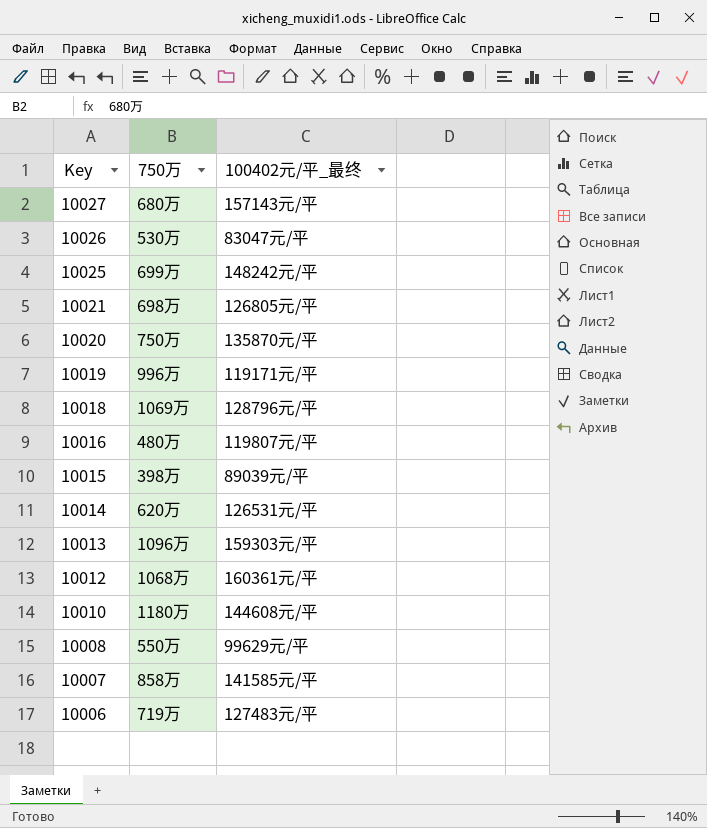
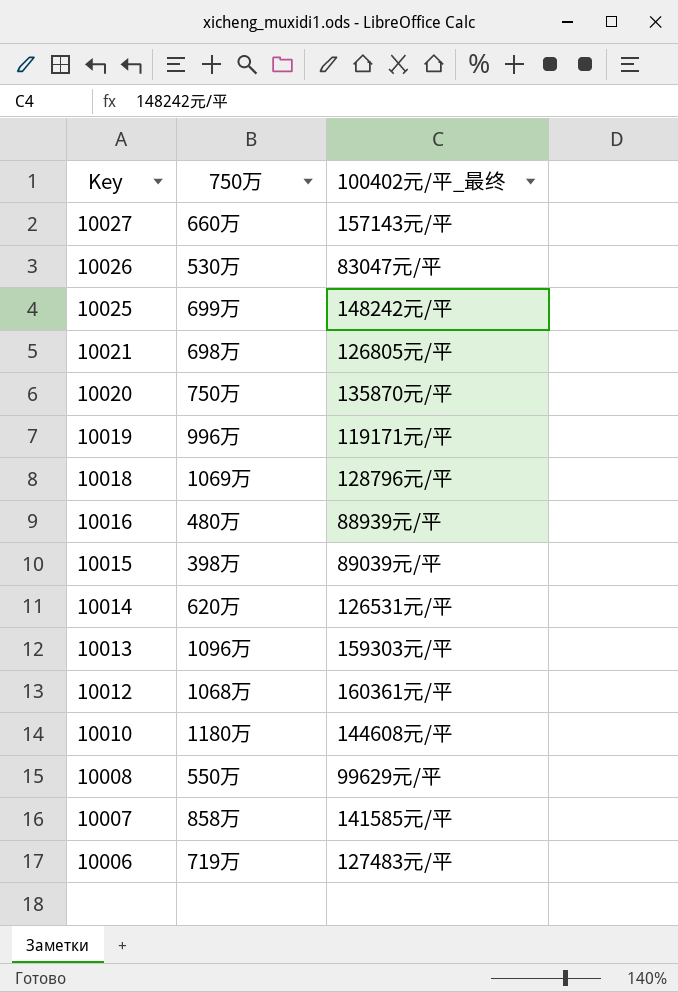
10027 | 750万: 680万 -> 660万
10016 | 100402元/平_最终: 119807元/平 -> 88939元/平

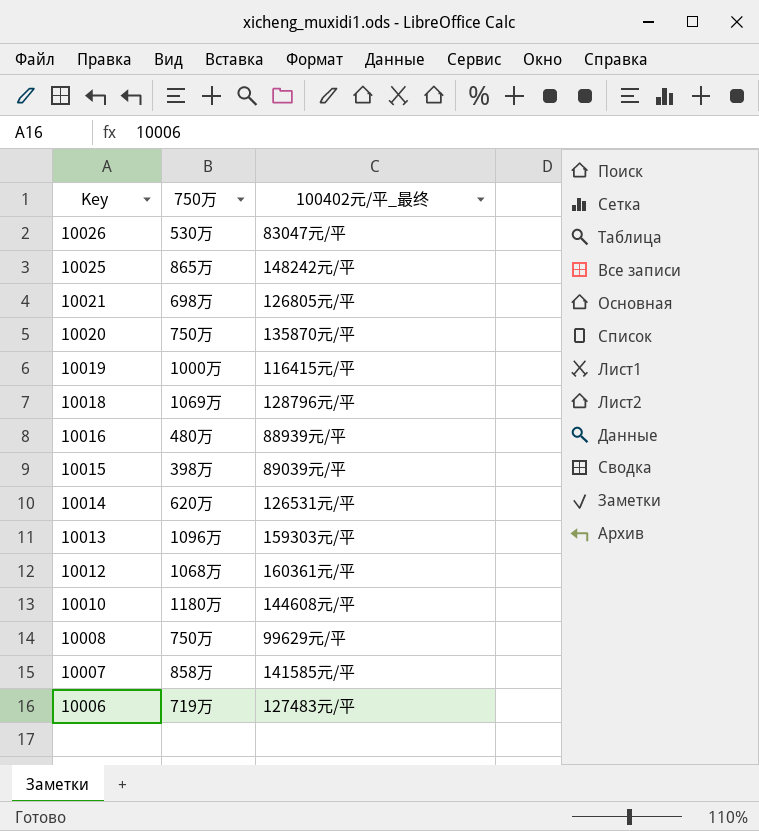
row 10027: 660万 | 157143元/平 -> none
10025 | 750万: 699万 -> 865万
10019 | 750万: 996万 -> 1000万
10019 | 100402元/平_最终: 119171元/平 -> 116415元/平
10008 | 750万: 550万 -> 750万

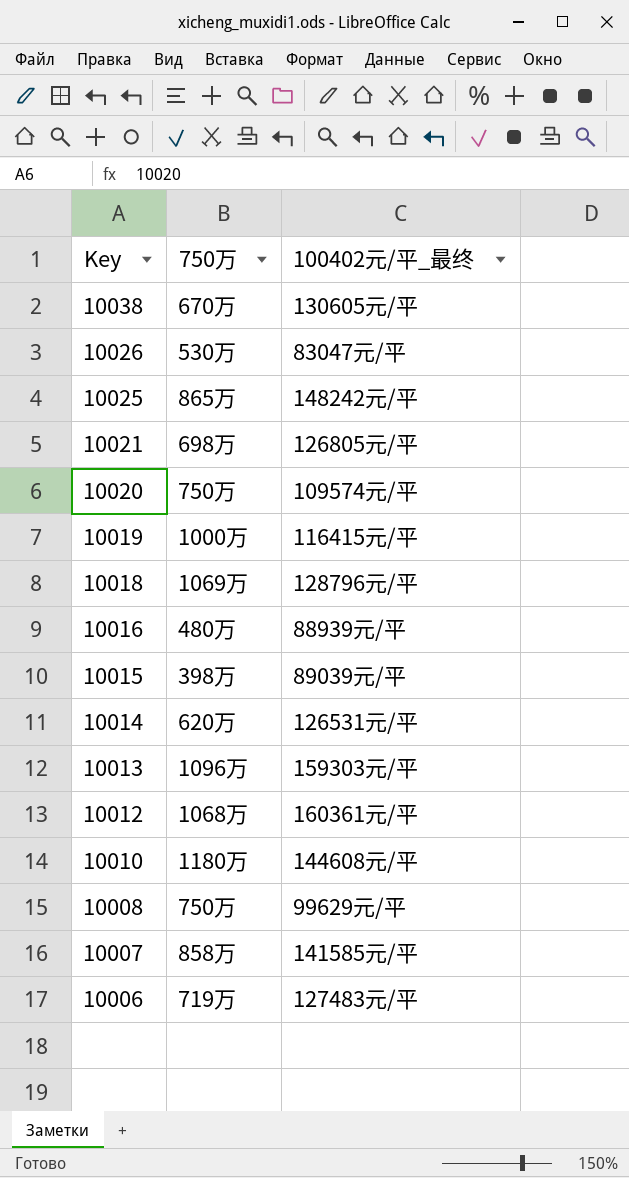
row 10038: none -> 670万 | 130605元/平
10020 | 100402元/平_最终: 135870元/平 -> 109574元/平

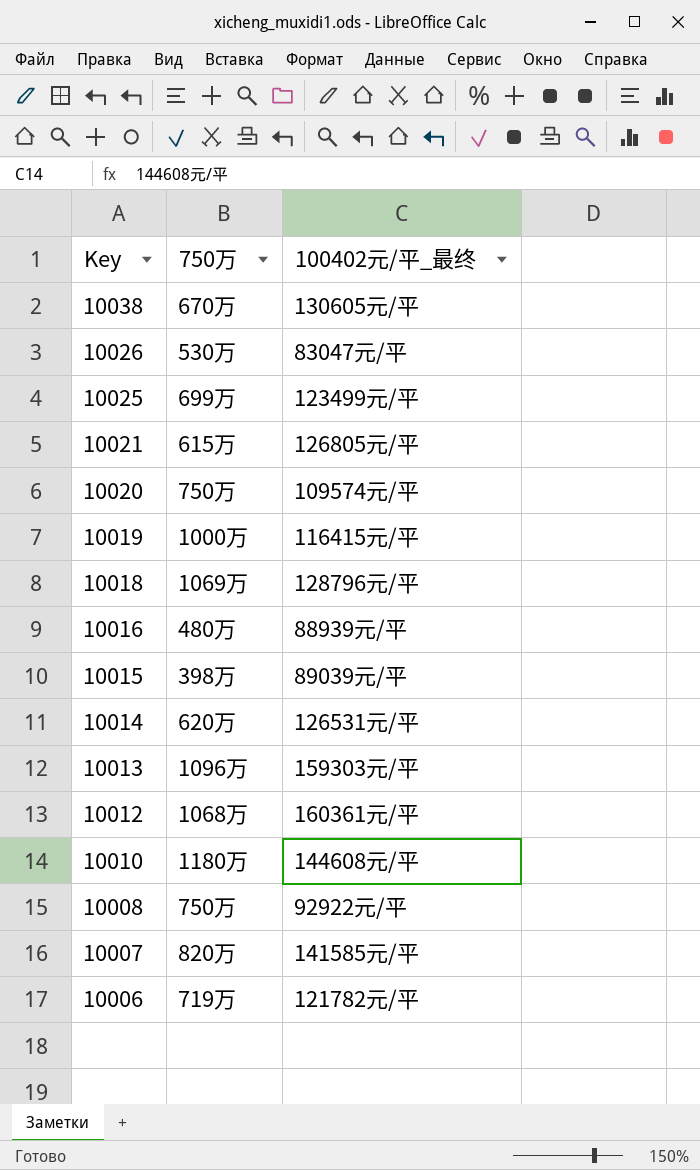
10025 | 750万: 865万 -> 699万
10025 | 100402元/平_最终: 148242元/平 -> 123499元/平
10021 | 750万: 698万 -> 615万
10008 | 100402元/平_最终: 99629元/平 -> 92922元/平
10007 | 750万: 858万 -> 820万
10006 | 100402元/平_最终: 127483元/平 -> 121782元/平

